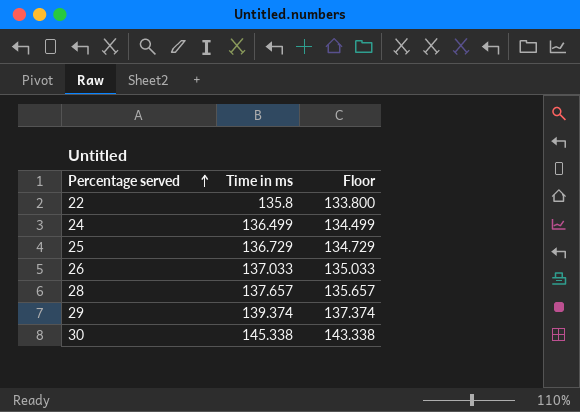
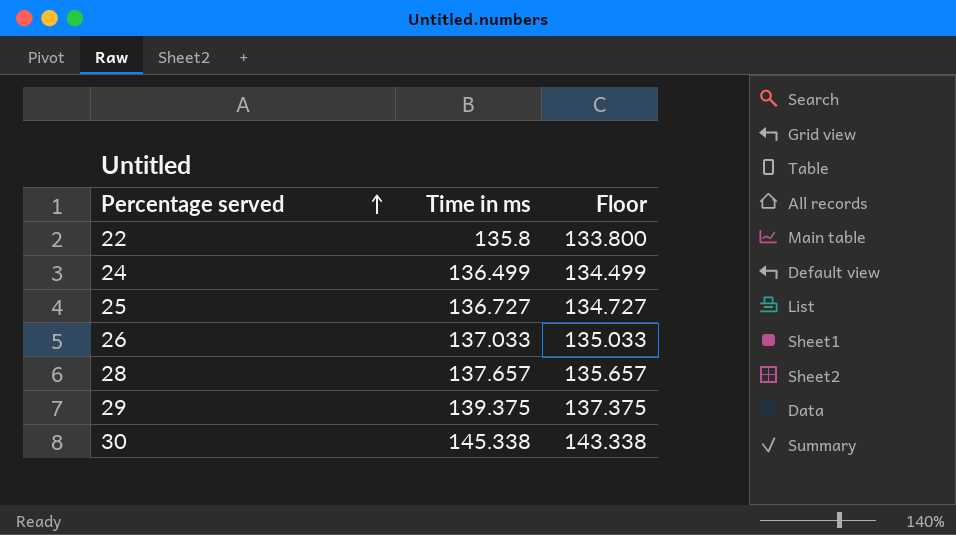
25 | Time in ms: 136.729 -> 136.727
25 | Floor: 134.729 -> 134.727
29 | Time in ms: 139.374 -> 139.375
29 | Floor: 137.374 -> 137.375

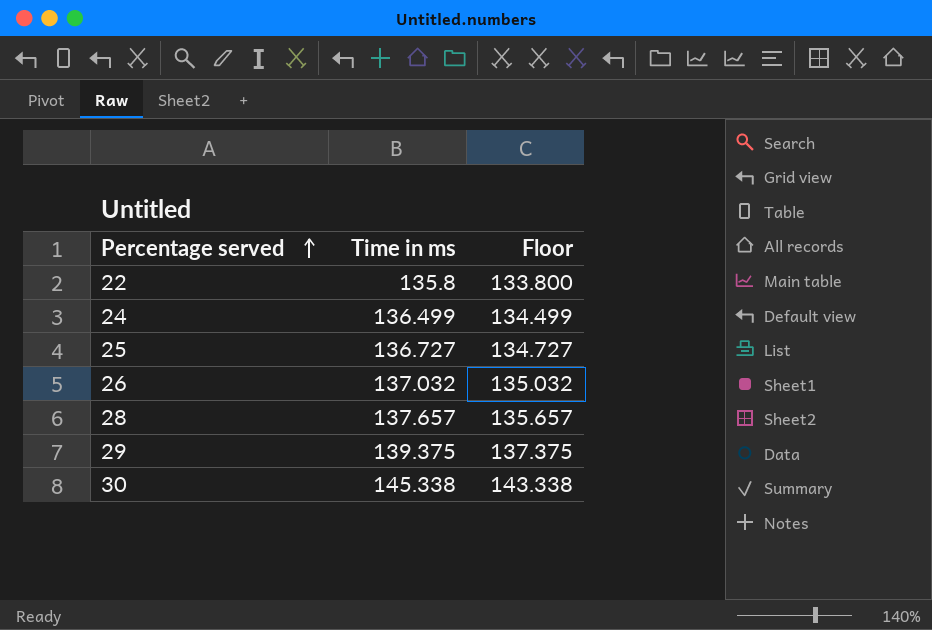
26 | Time in ms: 137.033 -> 137.032
26 | Floor: 135.033 -> 135.032

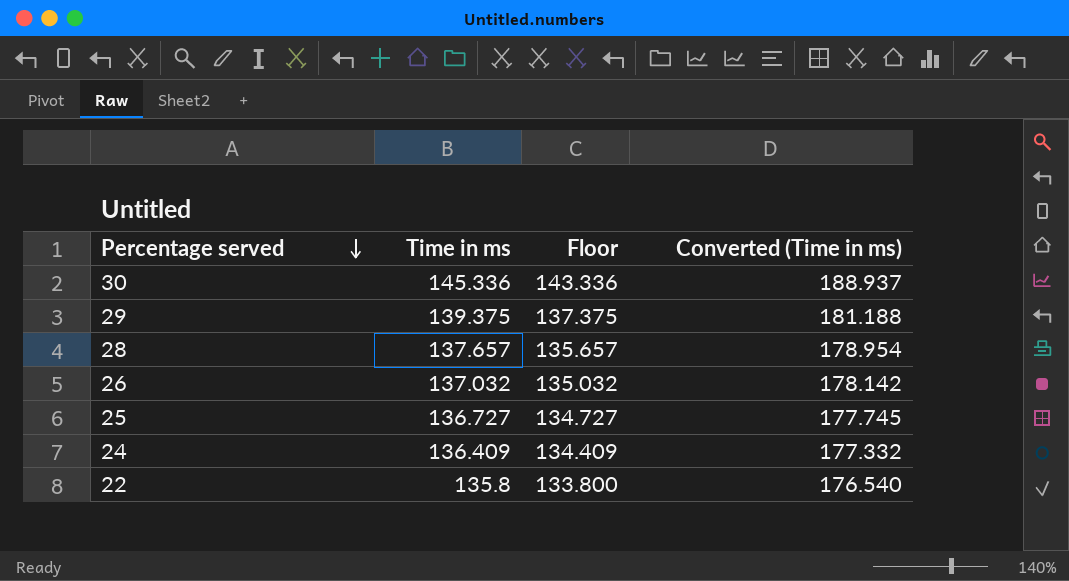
row order: Percentage served ascending -> Percentage served descending
column Converted (Time in ms) | formula: none -> [Time in ms] * 1.3
30 | Time in ms: 145.338 -> 145.336
30 | Floor: 143.338 -> 143.336
24 | Time in ms: 136.499 -> 136.409
24 | Floor: 134.499 -> 134.409

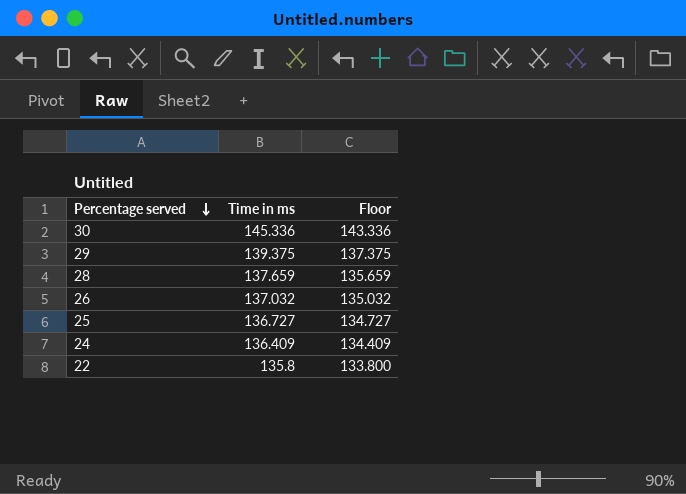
column Converted (Time in ms) | formula: [Time in ms] * 1.3 -> none
28 | Time in ms: 137.657 -> 137.659
28 | Floor: 135.657 -> 135.659

